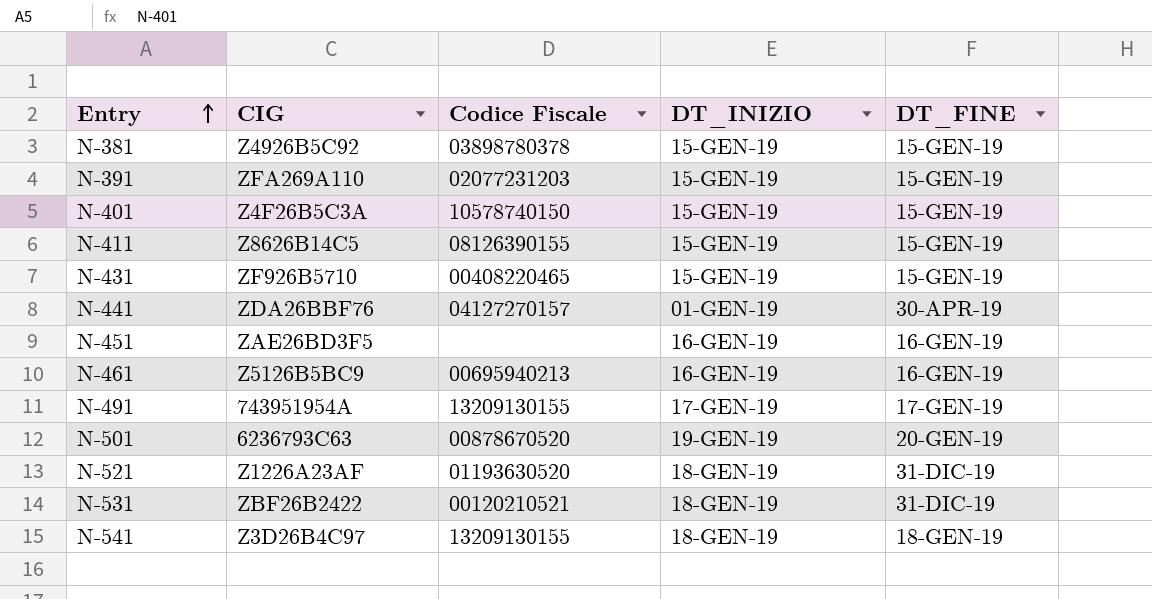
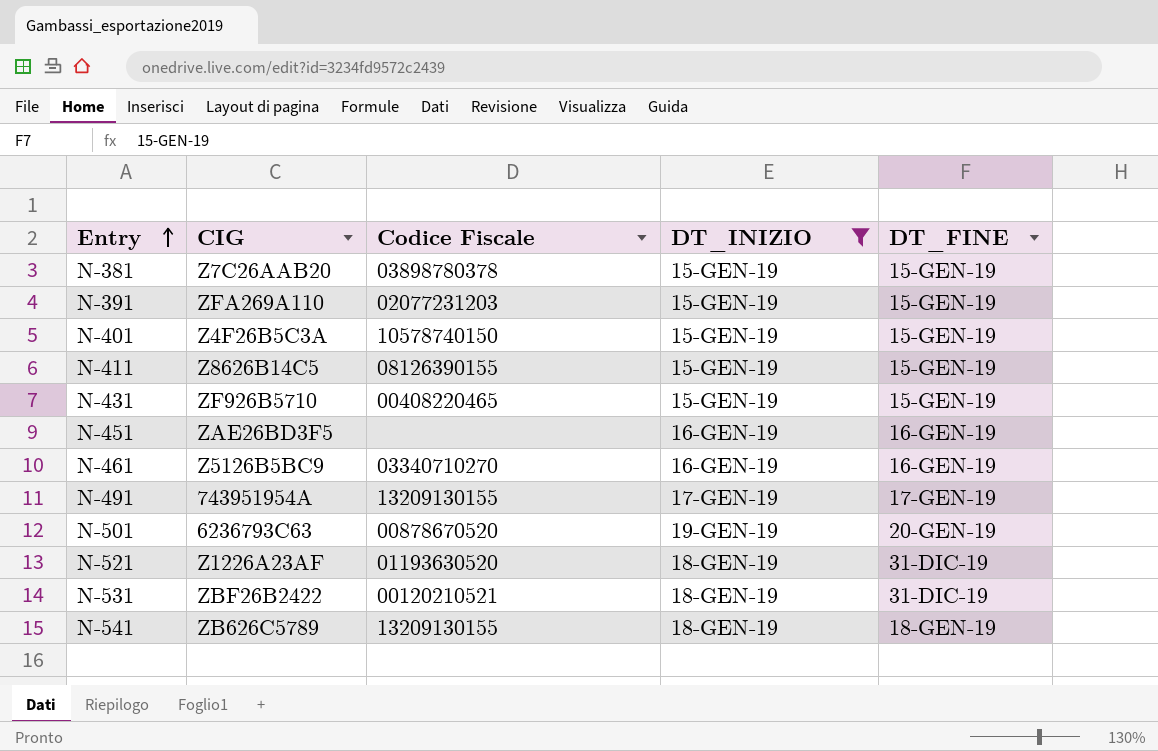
filter: none -> DT_INIZIO != 01-GEN-19
N-381 | CIG: Z4926B5C92 -> Z7C26AAB20
N-461 | Codice Fiscale: 00695940213 -> 03340710270
N-541 | CIG: Z3D26B4C97 -> ZB626C5789

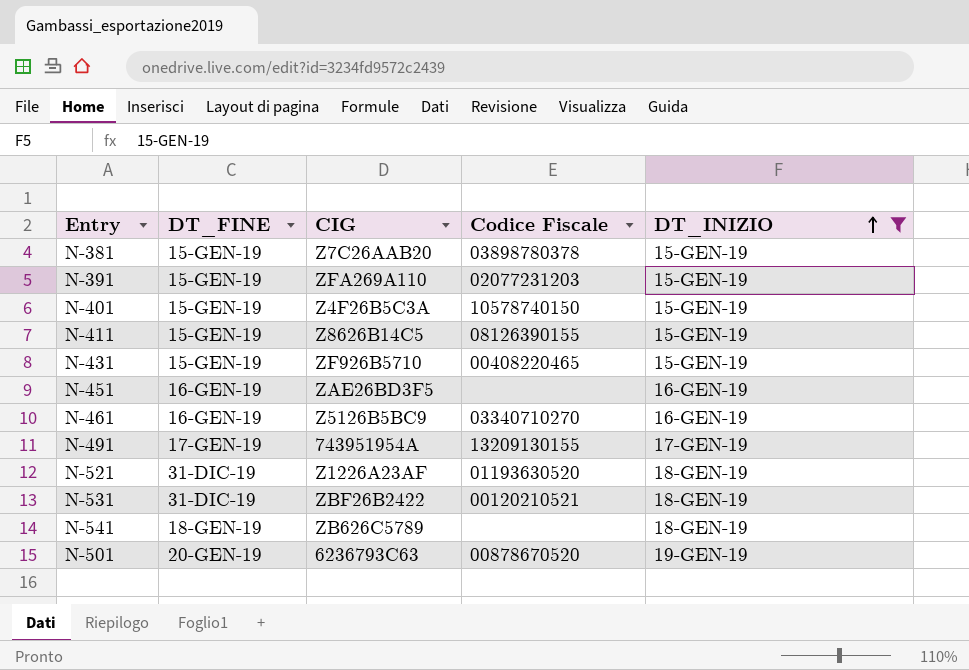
row order: Entry ascending -> DT_INIZIO ascending
column DT_FINE | position: 5 -> 2
N-541 | Codice Fiscale: 13209130155 -> none

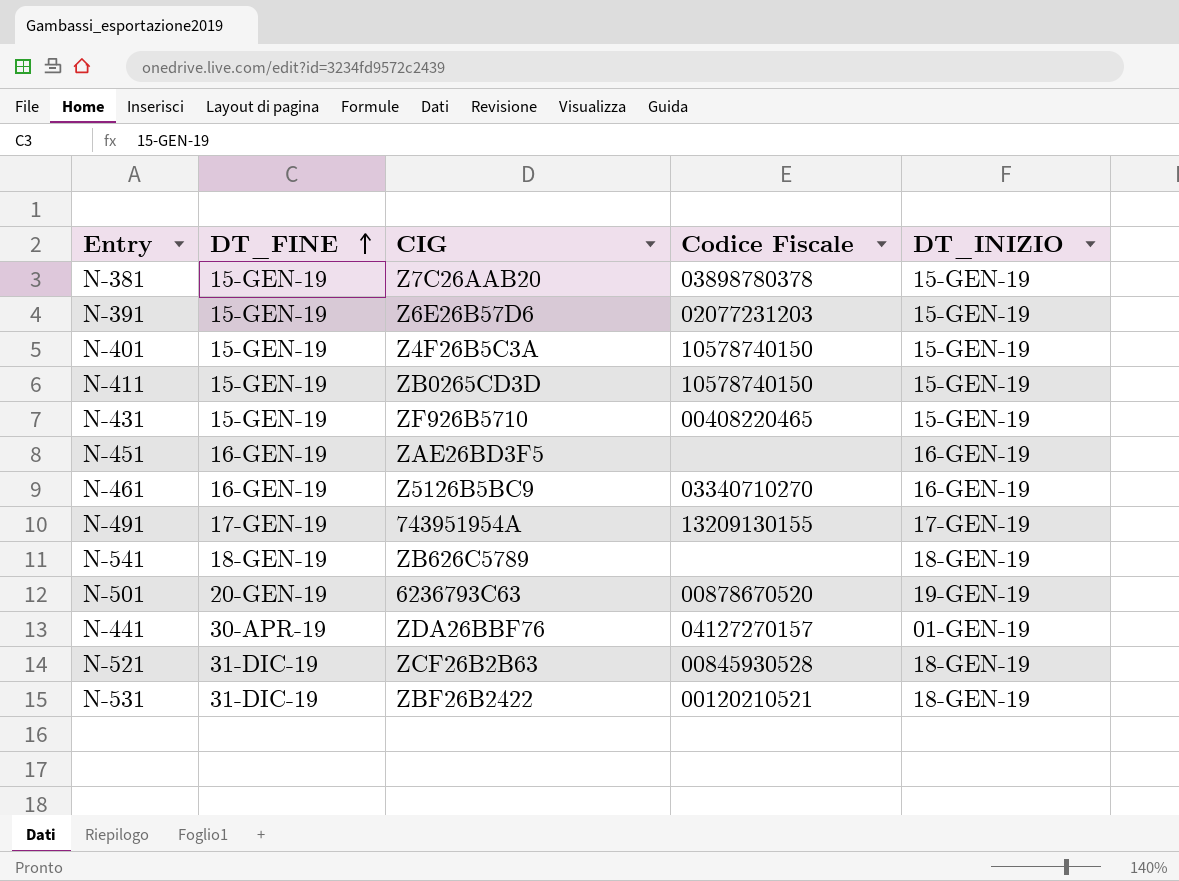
filter: DT_INIZIO != 01-GEN-19 -> none
row order: DT_INIZIO ascending -> DT_FINE ascending
N-391 | CIG: ZFA269A110 -> Z6E26B57D6
N-411 | CIG: Z8626B14C5 -> ZB0265CD3D
N-411 | Codice Fiscale: 08126390155 -> 10578740150
N-521 | CIG: Z1226A23AF -> ZCF26B2B63
N-521 | Codice Fiscale: 01193630520 -> 00845930528

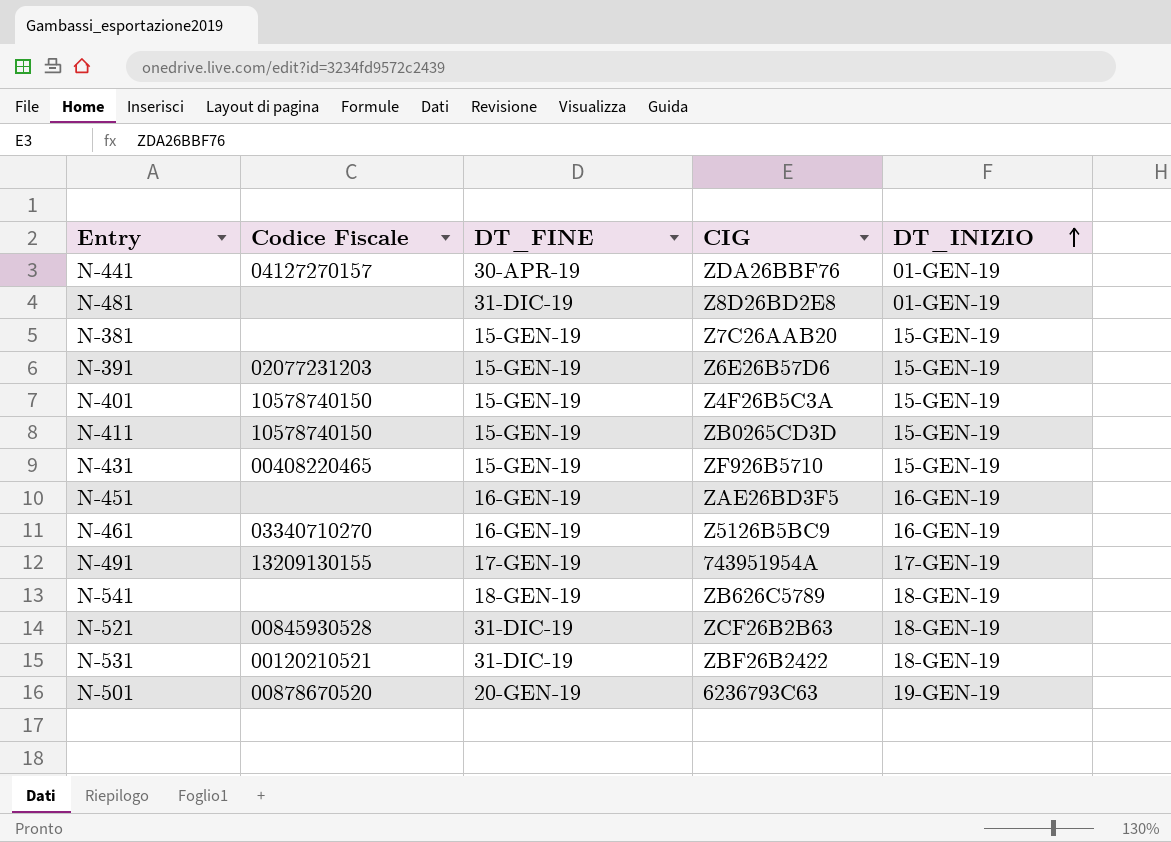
row order: DT_FINE ascending -> DT_INIZIO ascending
column Codice Fiscale | position: 4 -> 2
row N-481: none -> none | 31-DIC-19 | Z8D26BD2E8 | 01-GEN-19
N-381 | Codice Fiscale: 03898780378 -> none

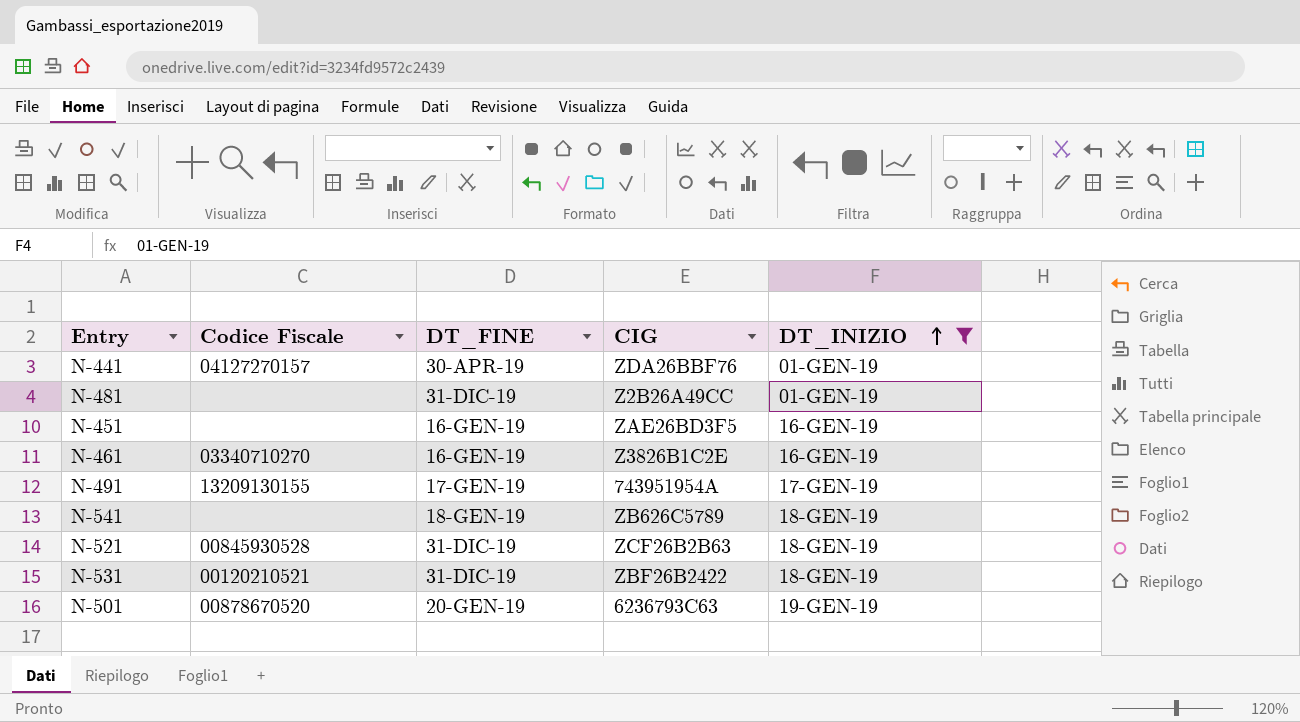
filter: none -> DT_INIZIO != 15-GEN-19
N-481 | CIG: Z8D26BD2E8 -> Z2B26A49CC
N-461 | CIG: Z5126B5BC9 -> Z3826B1C2E

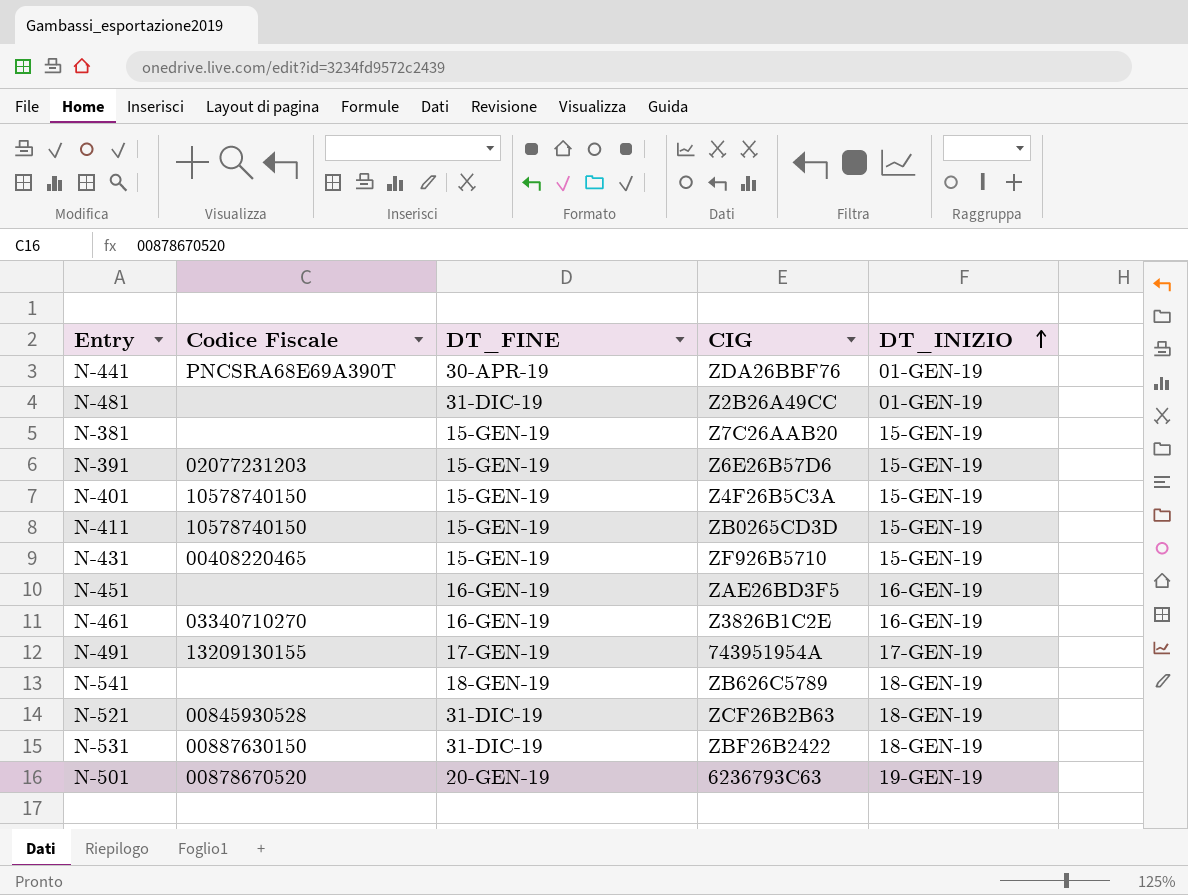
filter: DT_INIZIO != 15-GEN-19 -> none
N-441 | Codice Fiscale: 04127270157 -> PNCSRA68E69A390T
N-531 | Codice Fiscale: 00120210521 -> 00887630150

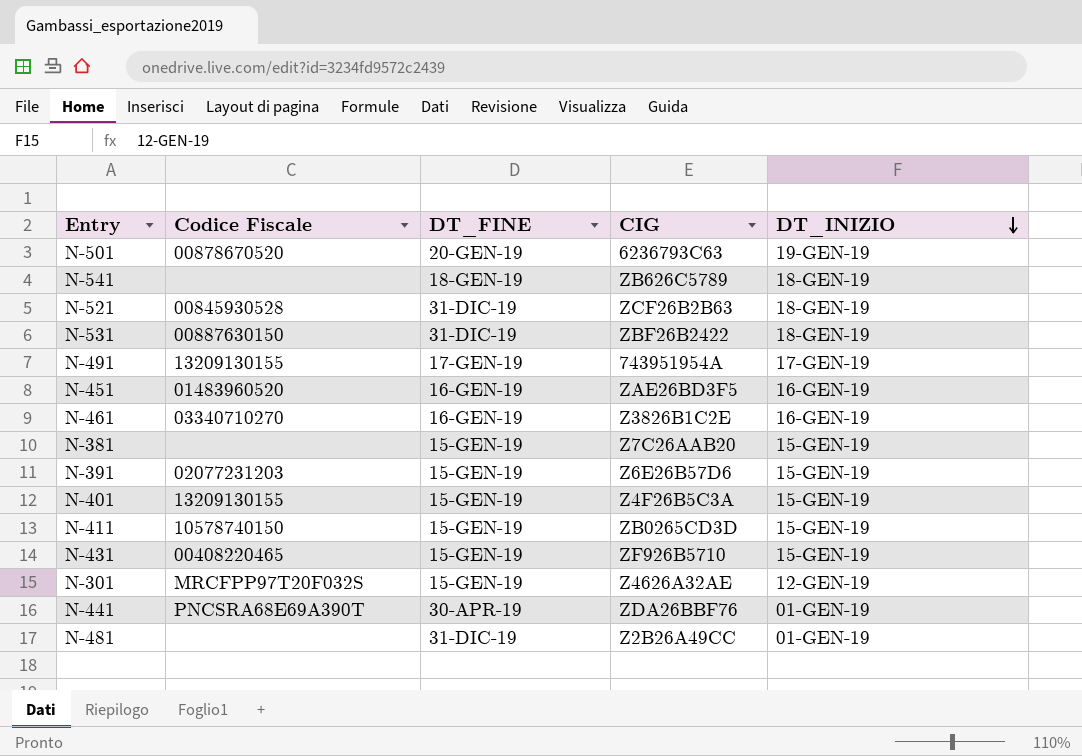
row order: DT_INIZIO ascending -> DT_INIZIO descending
N-451 | Codice Fiscale: none -> 01483960520
N-401 | Codice Fiscale: 10578740150 -> 13209130155
row N-301: none -> MRCFPP97T20F032S | 15-GEN-19 | Z4626A32AE | 12-GEN-19

